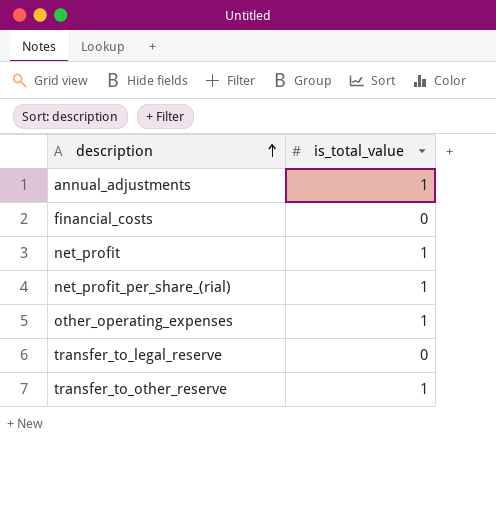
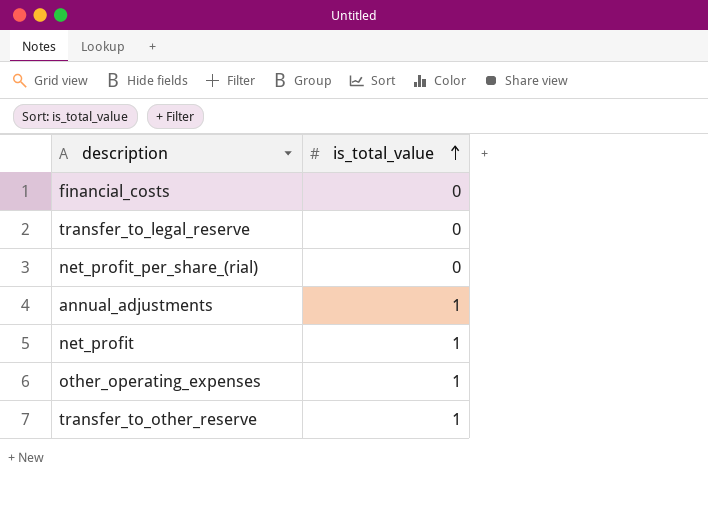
row order: description ascending -> is_total_value ascending
net_profit_per_share_(rial) | is_total_value: 1 -> 0

